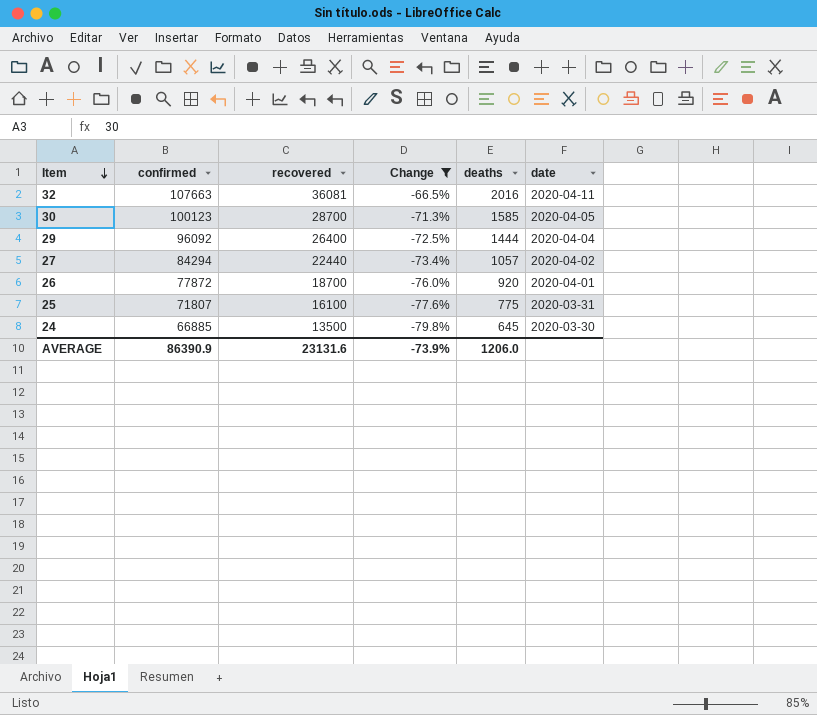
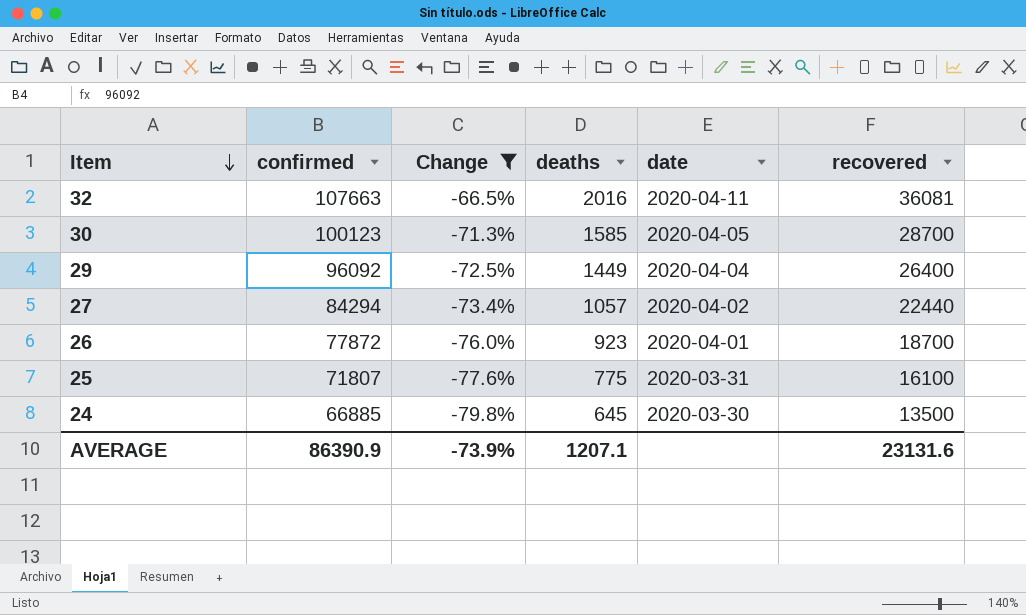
column recovered | position: 3 -> 6
29 | deaths: 1444 -> 1449
26 | deaths: 920 -> 923
AVERAGE | deaths: 1206.0 -> 1207.1

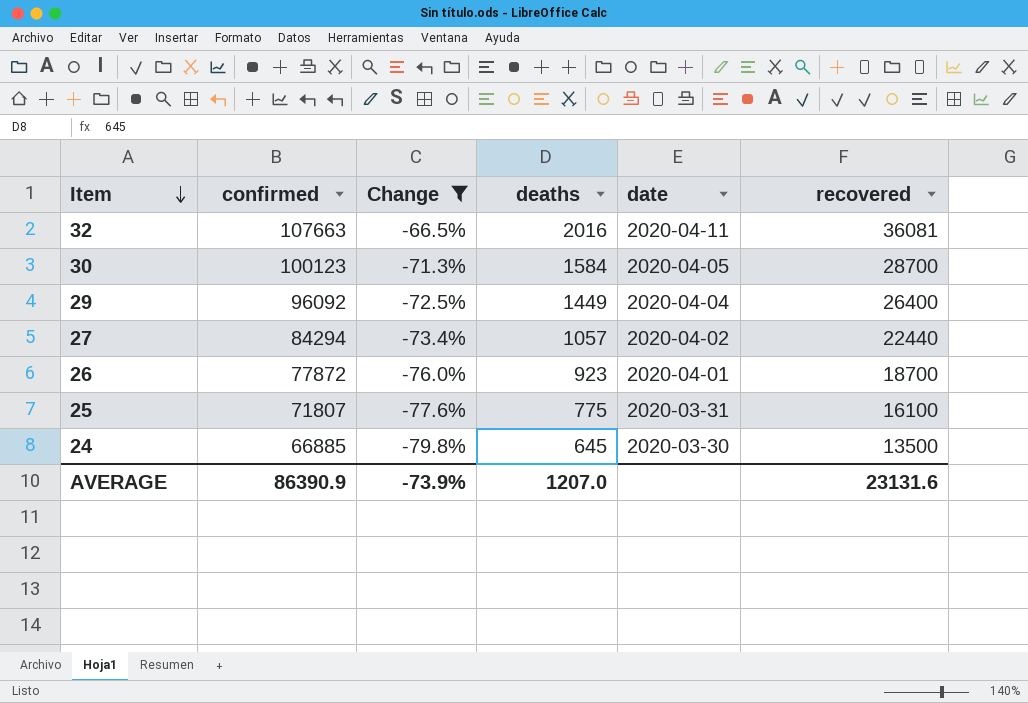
30 | deaths: 1585 -> 1584
AVERAGE | deaths: 1207.1 -> 1207.0

